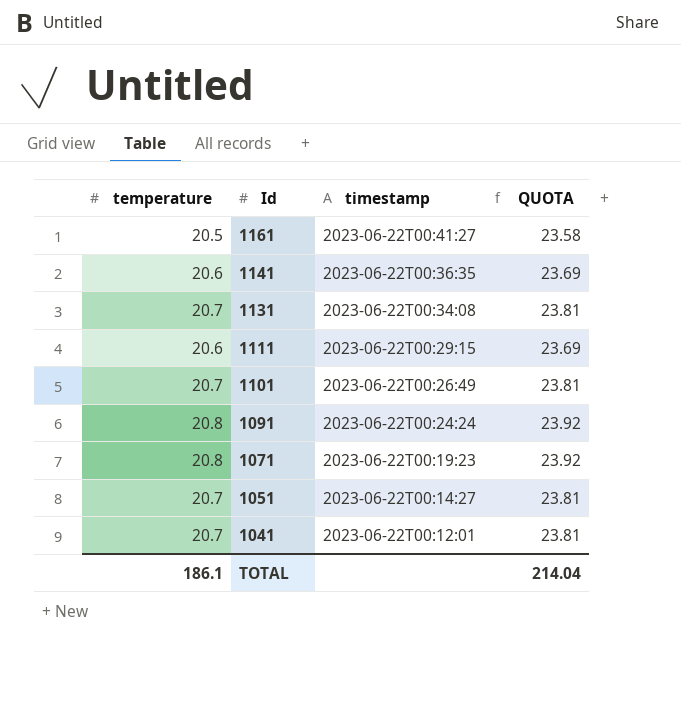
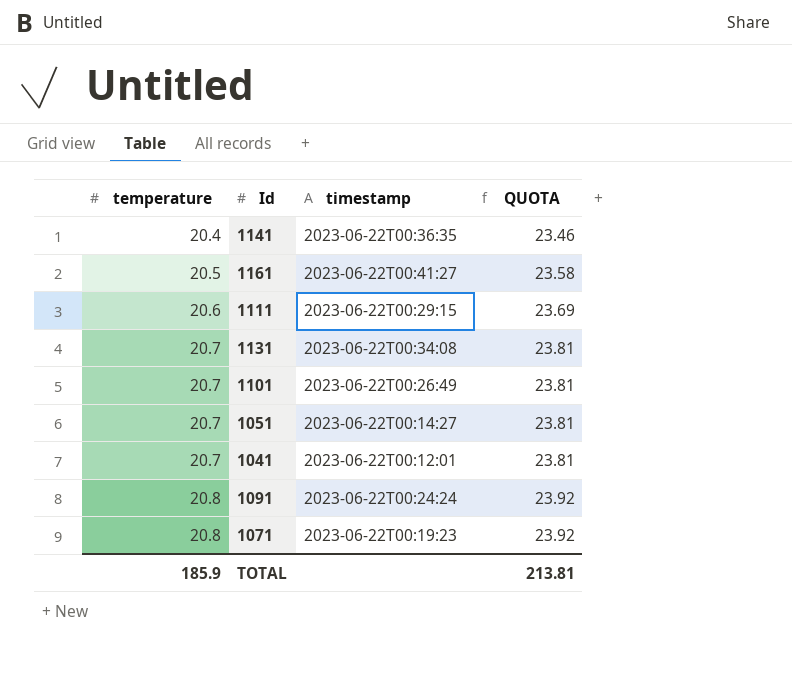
row order: Id descending -> temperature ascending
1141 | temperature: 20.6 -> 20.4
1141 | QUOTA: 23.69 -> 23.46
TOTAL | temperature: 186.1 -> 185.9
TOTAL | QUOTA: 214.04 -> 213.81

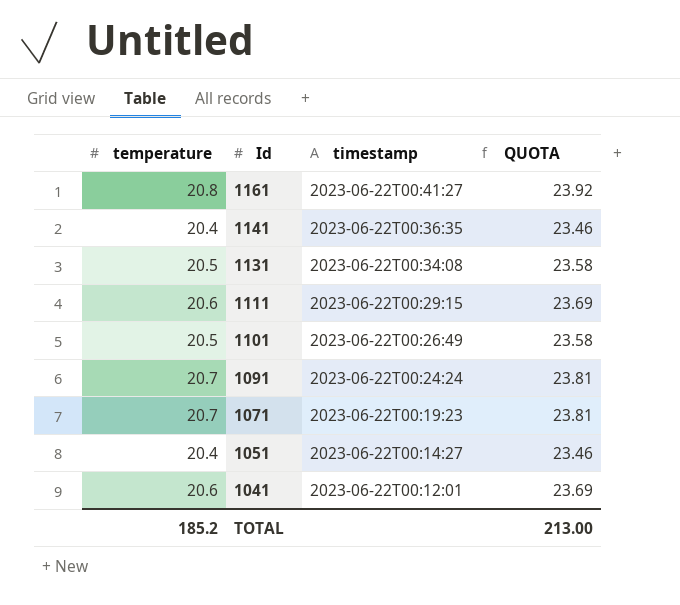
row order: temperature ascending -> Id descending
1161 | temperature: 20.5 -> 20.8
1161 | QUOTA: 23.58 -> 23.92
1131 | temperature: 20.7 -> 20.5
1131 | QUOTA: 23.81 -> 23.58
1101 | temperature: 20.7 -> 20.5
1101 | QUOTA: 23.81 -> 23.58
1091 | temperature: 20.8 -> 20.7
1091 | QUOTA: 23.92 -> 23.81
1071 | temperature: 20.8 -> 20.7
1071 | QUOTA: 23.92 -> 23.81
1051 | temperature: 20.7 -> 20.4
1051 | QUOTA: 23.81 -> 23.46
1041 | temperature: 20.7 -> 20.6
1041 | QUOTA: 23.81 -> 23.69
TOTAL | temperature: 185.9 -> 185.2
TOTAL | QUOTA: 213.81 -> 213.00

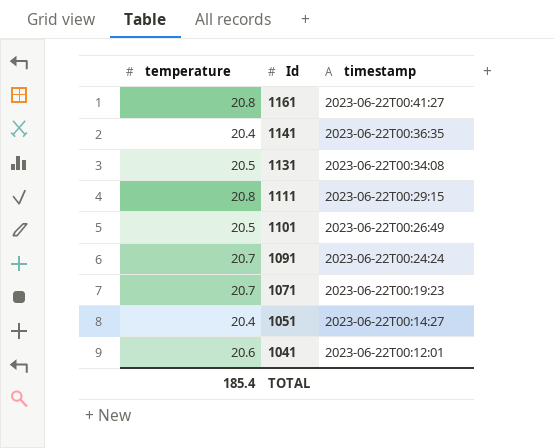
column QUOTA | formula: [temperature] * 1.15 -> none
1111 | temperature: 20.6 -> 20.8
TOTAL | temperature: 185.2 -> 185.4

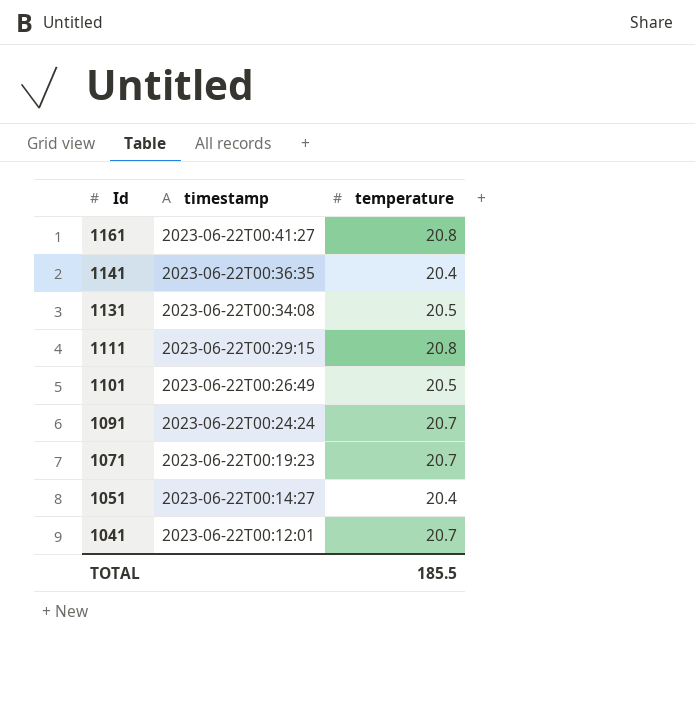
column temperature | position: 1 -> 3
1041 | temperature: 20.6 -> 20.7
TOTAL | temperature: 185.4 -> 185.5

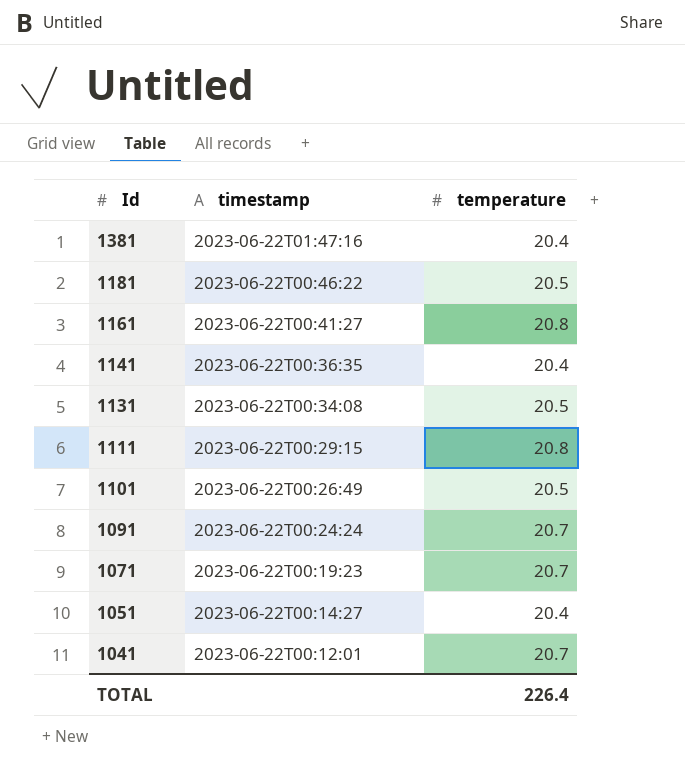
row 1381: none -> 2023-06-22T01:47:16 | 20.4
row 1181: none -> 2023-06-22T00:46:22 | 20.5
TOTAL | temperature: 185.5 -> 226.4

